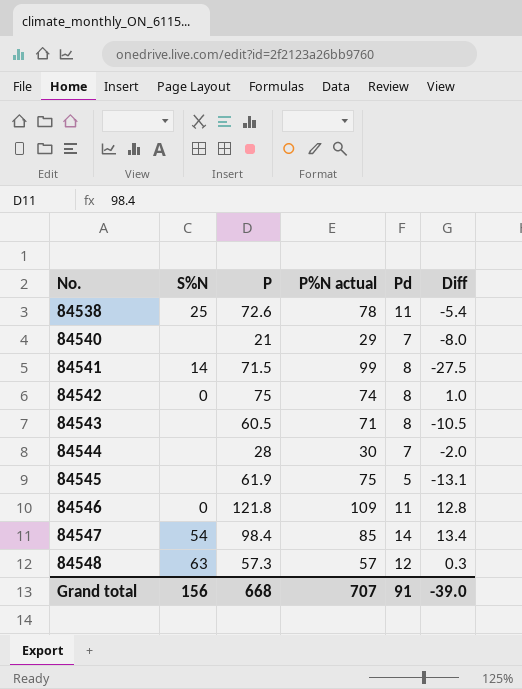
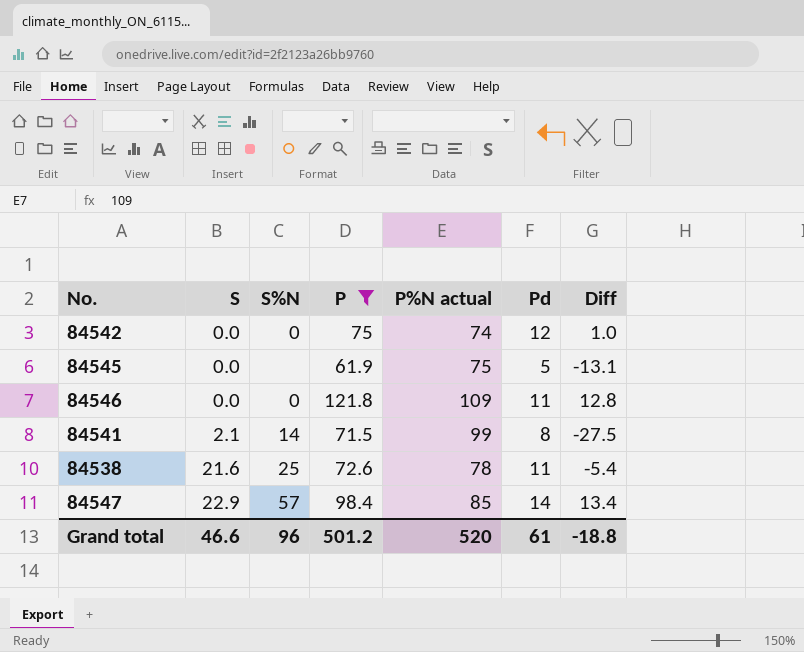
filter: none -> P >= 61.9
row order: No. ascending -> S ascending
column S | position: none -> 2
84542 | Pd: 8 -> 12
84547 | S%N: 54 -> 57
Grand total | S%N: 156 -> 96
Grand total | P: 668 -> 501.2
Grand total | P%N actual: 707 -> 520
Grand total | Pd: 91 -> 61
Grand total | Diff: -39.0 -> -18.8

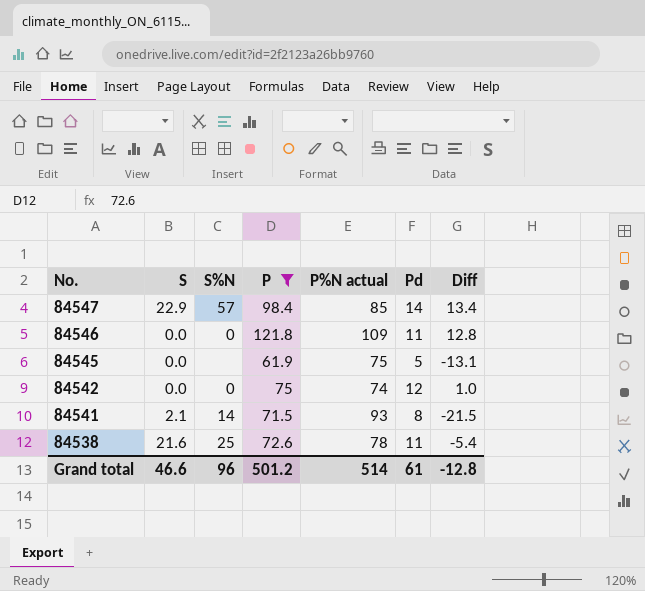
row order: S ascending -> No. descending
84541 | P%N actual: 99 -> 93
84541 | Diff: -27.5 -> -21.5
Grand total | P%N actual: 520 -> 514
Grand total | Diff: -18.8 -> -12.8

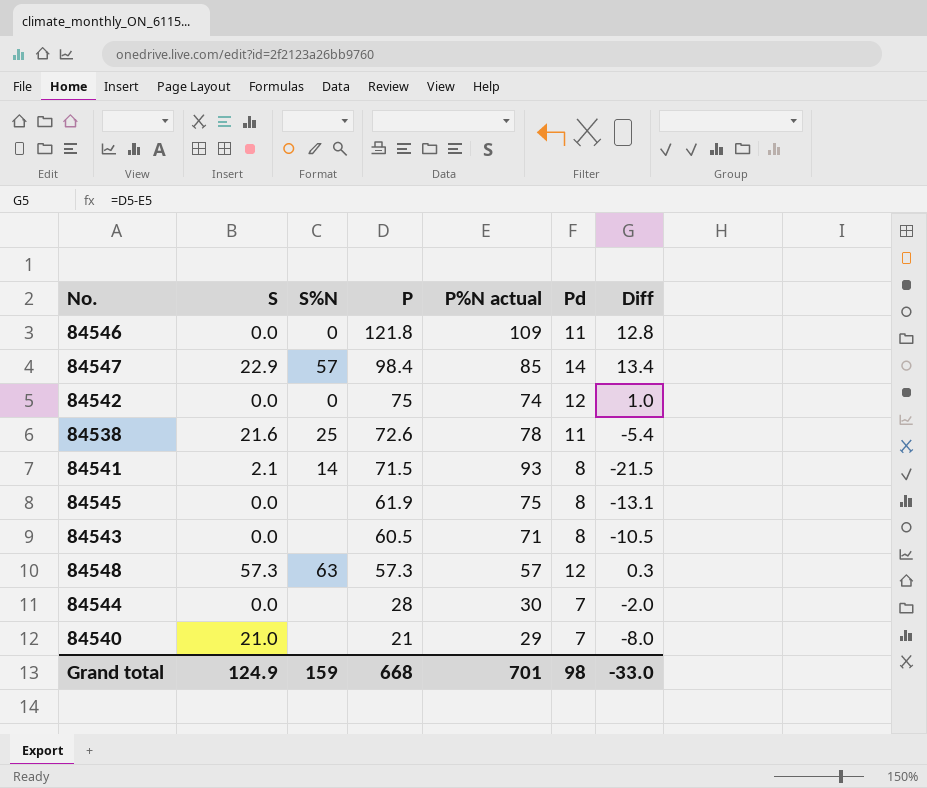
filter: P >= 61.9 -> none
row order: No. descending -> P descending
84545 | Pd: 5 -> 8
Grand total | S: 46.6 -> 124.9
Grand total | S%N: 96 -> 159
Grand total | P: 501.2 -> 668
Grand total | P%N actual: 514 -> 701
Grand total | Pd: 61 -> 98
Grand total | Diff: -12.8 -> -33.0

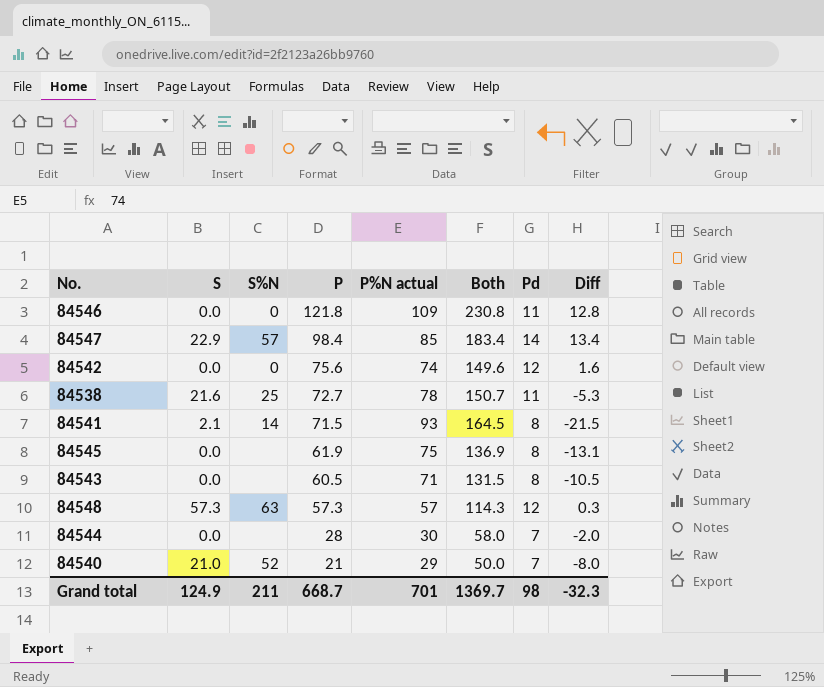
column Both | formula: none -> [P] + [P%N actual]
84542 | P: 75 -> 75.6
84542 | Diff: 1.0 -> 1.6
84538 | P: 72.6 -> 72.7
84538 | Diff: -5.4 -> -5.3
84540 | S%N: none -> 52
Grand total | S%N: 159 -> 211
Grand total | P: 668 -> 668.7
Grand total | Diff: -33.0 -> -32.3

